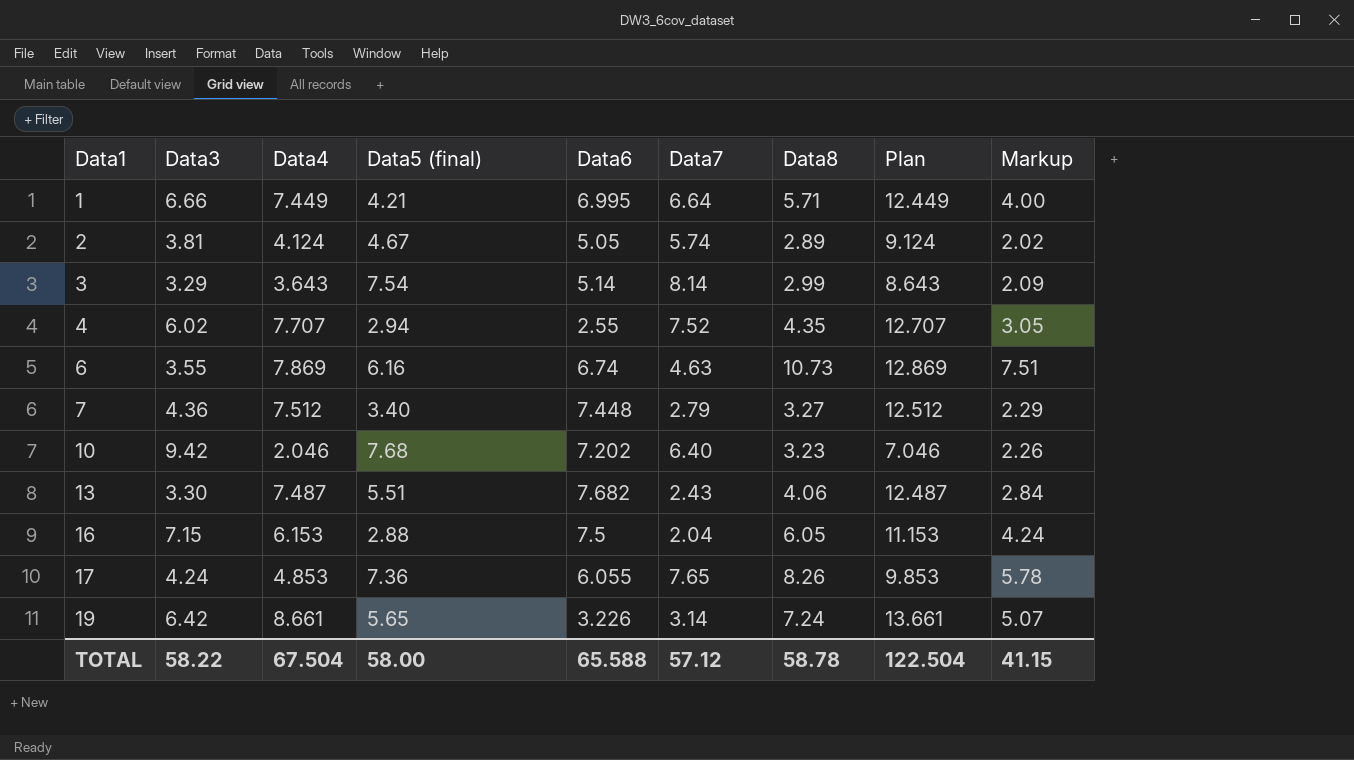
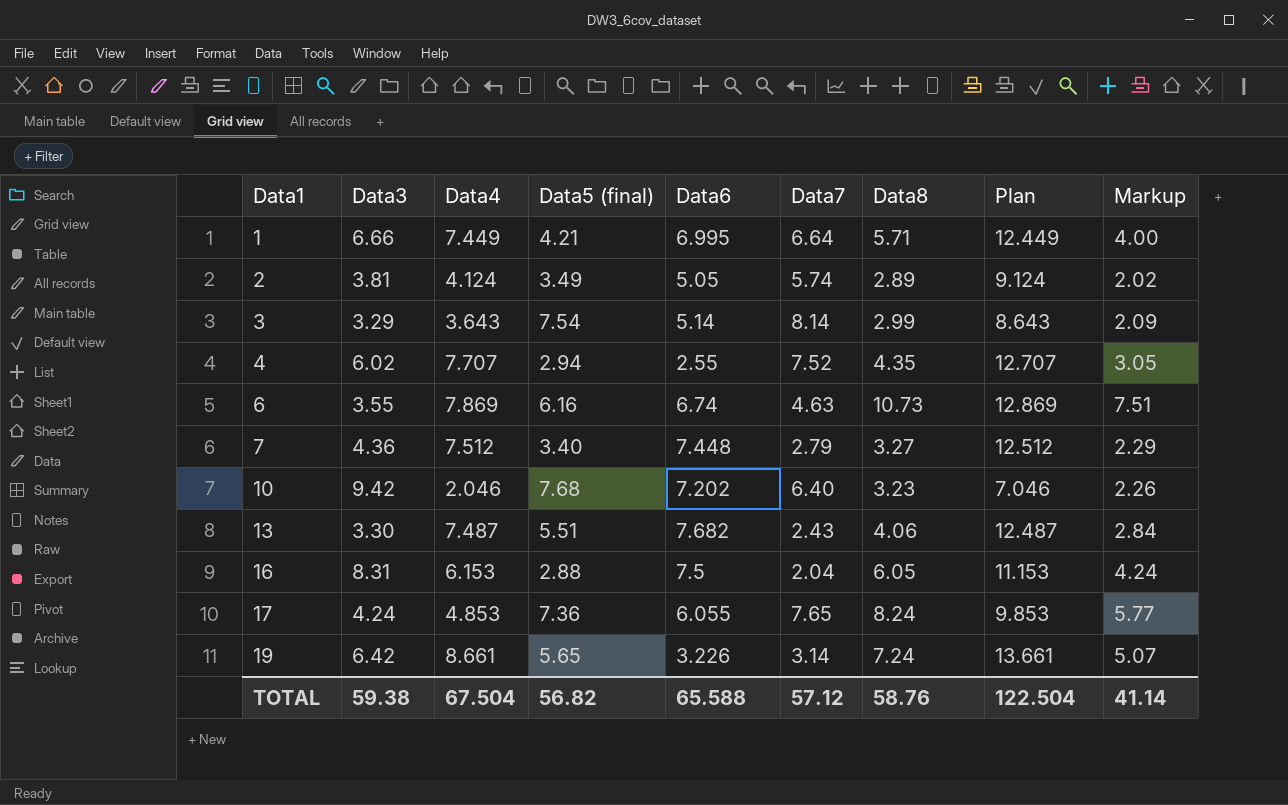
2 | Data5 (final): 4.67 -> 3.49
16 | Data3: 7.15 -> 8.31
17 | Data8: 8.26 -> 8.24
17 | Markup: 5.78 -> 5.77
TOTAL | Data3: 58.22 -> 59.38
TOTAL | Data5 (final): 58.00 -> 56.82
TOTAL | Data8: 58.78 -> 58.76
TOTAL | Markup: 41.15 -> 41.14

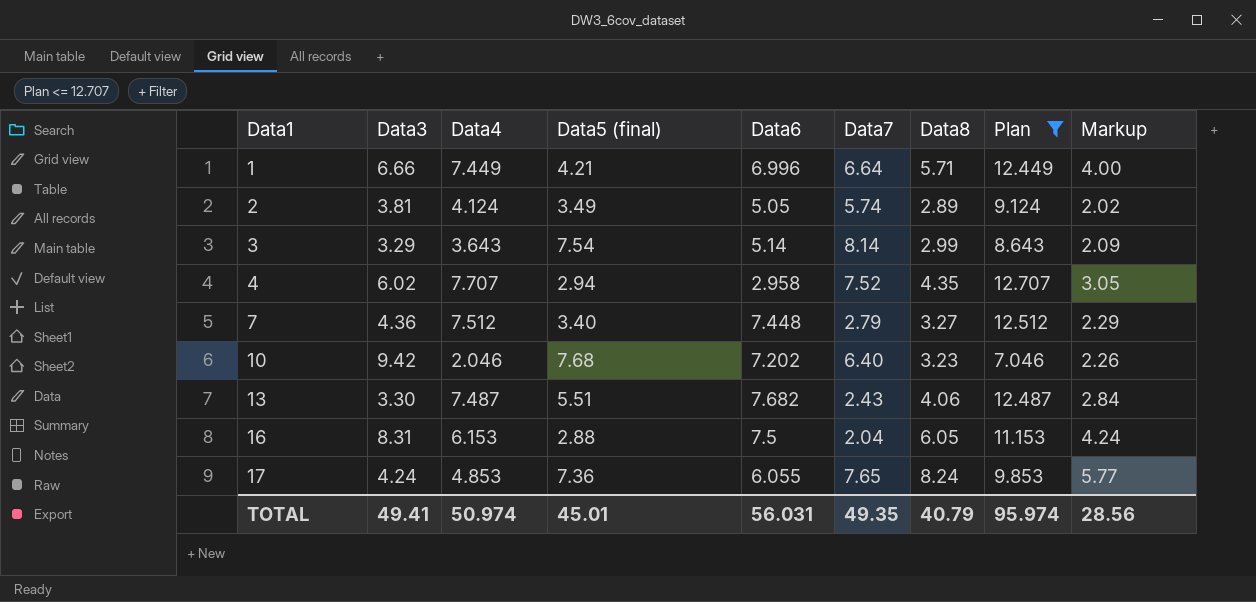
filter: none -> Plan <= 12.707
1 | Data6: 6.995 -> 6.996
4 | Data6: 2.55 -> 2.958
TOTAL | Data3: 59.38 -> 49.41
TOTAL | Data4: 67.504 -> 50.974
TOTAL | Data5 (final): 56.82 -> 45.01
TOTAL | Data6: 65.588 -> 56.031
TOTAL | Data7: 57.12 -> 49.35
TOTAL | Data8: 58.76 -> 40.79
TOTAL | Plan: 122.504 -> 95.974
TOTAL | Markup: 41.14 -> 28.56

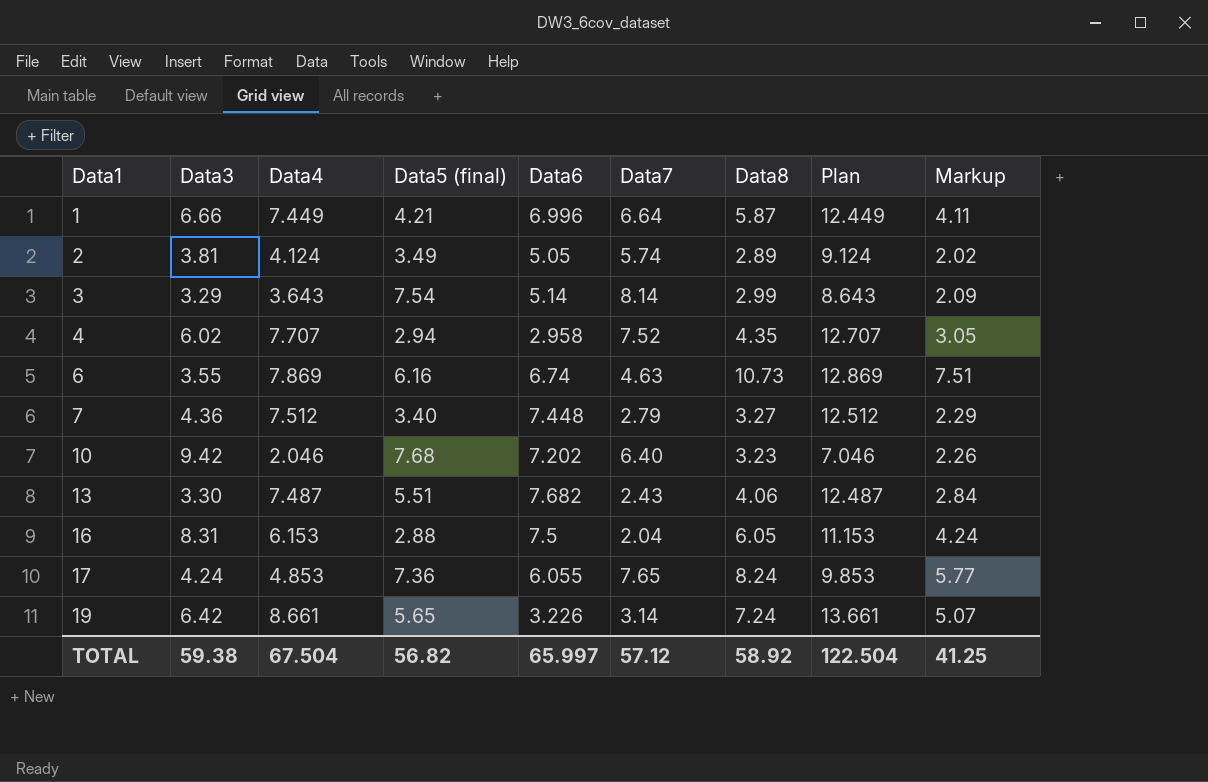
filter: Plan <= 12.707 -> none
1 | Data8: 5.71 -> 5.87
1 | Markup: 4.00 -> 4.11
TOTAL | Data3: 49.41 -> 59.38
TOTAL | Data4: 50.974 -> 67.504
TOTAL | Data5 (final): 45.01 -> 56.82
TOTAL | Data6: 56.031 -> 65.997
TOTAL | Data7: 49.35 -> 57.12
TOTAL | Data8: 40.79 -> 58.92
TOTAL | Plan: 95.974 -> 122.504
TOTAL | Markup: 28.56 -> 41.25

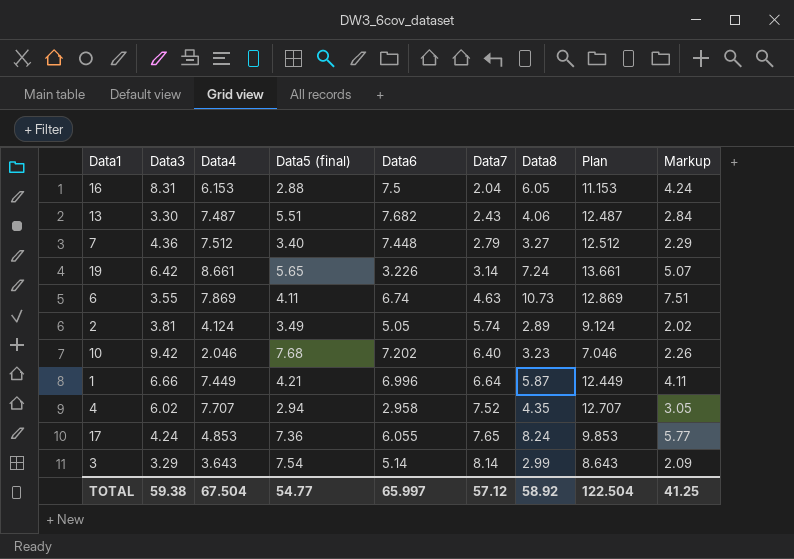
row order: Data1 ascending -> Data7 ascending
6 | Data5 (final): 6.16 -> 4.11
TOTAL | Data5 (final): 56.82 -> 54.77

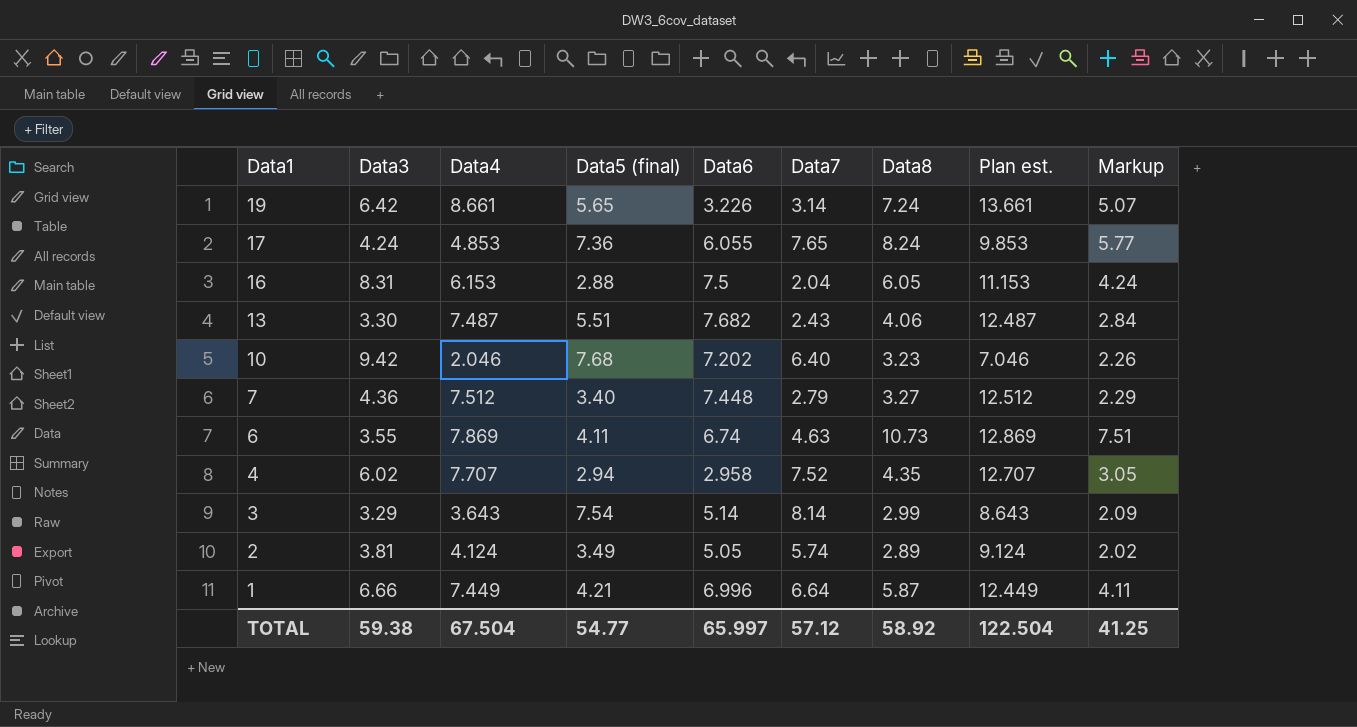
row order: Data7 ascending -> Data1 descending
column name: Plan -> Plan est.

